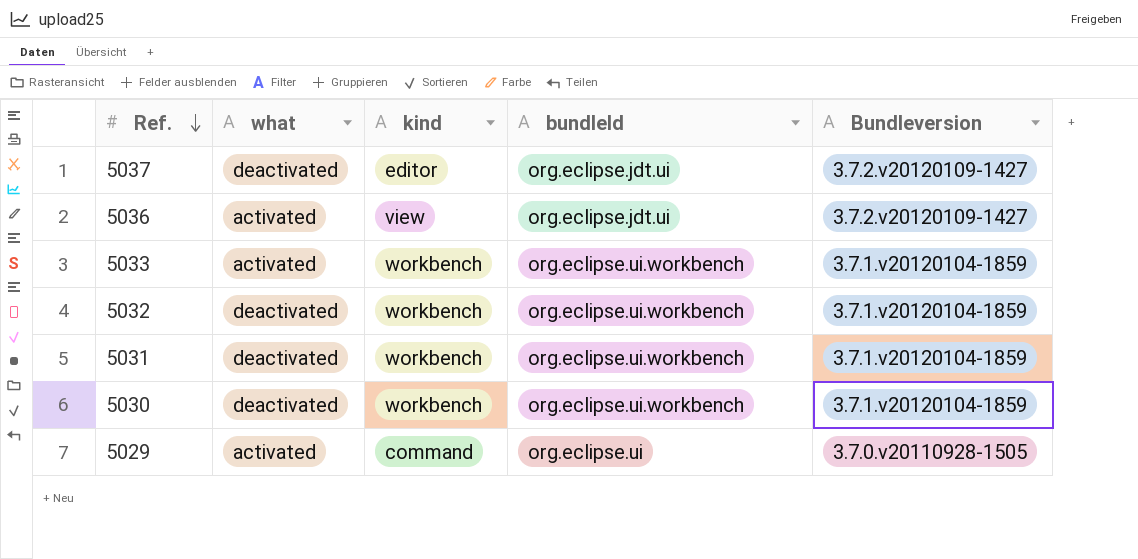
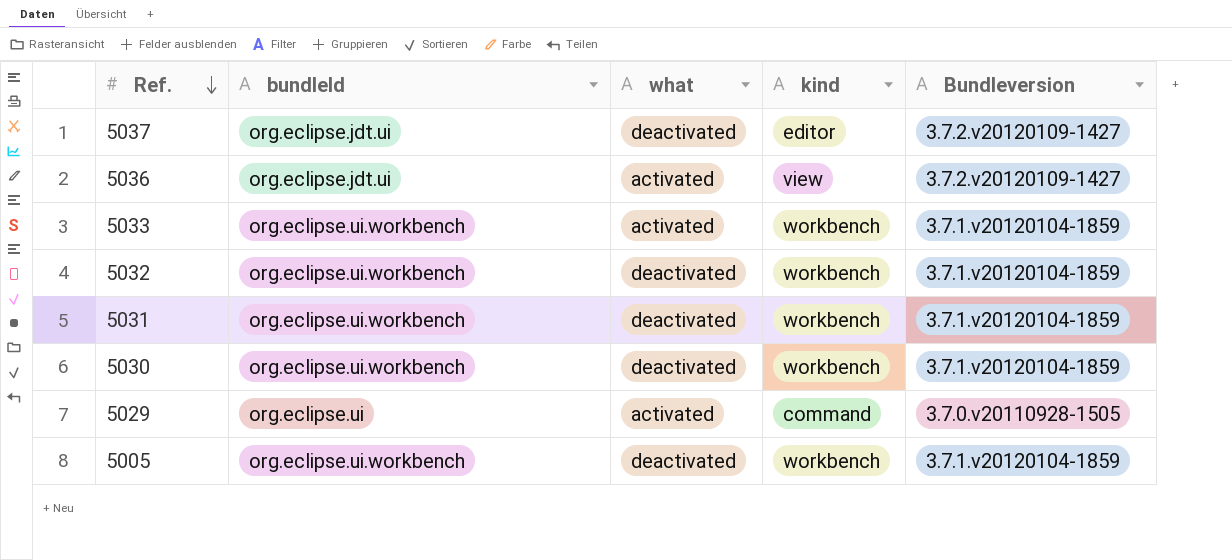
column bundleId | position: 4 -> 2
row 5005: none -> org.eclipse.ui.workbench | deactivated | workbench | 3.7.1.v20120104-1859

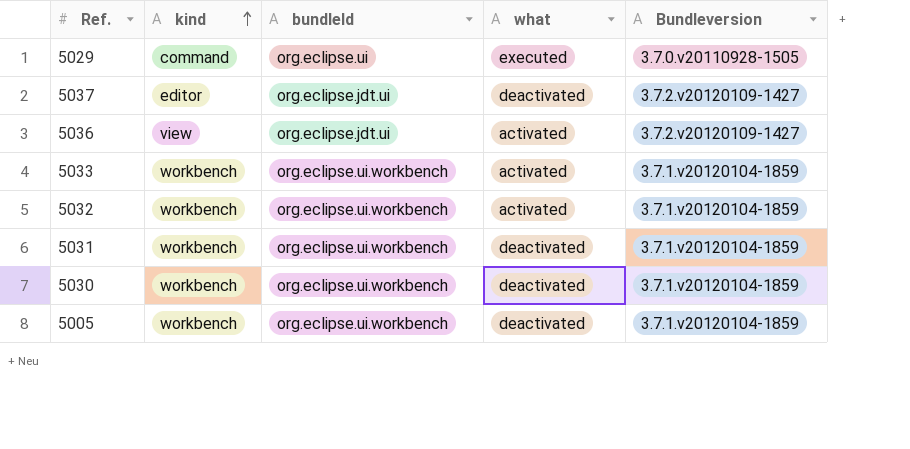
row order: Ref. descending -> kind ascending
column kind | position: 4 -> 2
5029 | what: activated -> executed
5032 | what: deactivated -> activated

